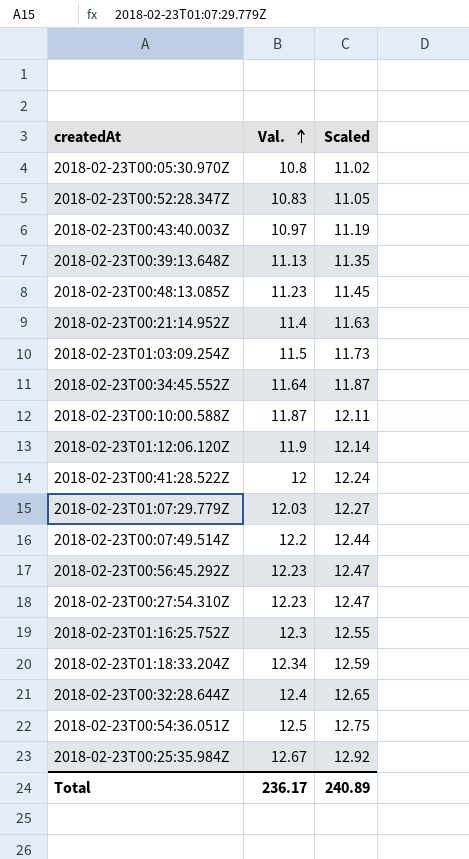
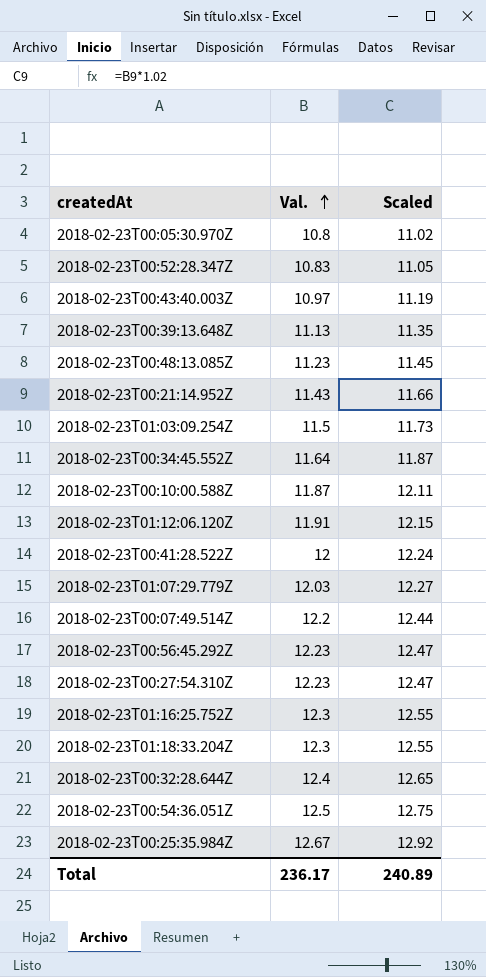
2018-02-23T00:21:14.952Z | Val.: 11.4 -> 11.43
2018-02-23T00:21:14.952Z | Scaled: 11.63 -> 11.66
2018-02-23T01:12:06.120Z | Val.: 11.9 -> 11.91
2018-02-23T01:12:06.120Z | Scaled: 12.14 -> 12.15
2018-02-23T01:18:33.204Z | Val.: 12.34 -> 12.3
2018-02-23T01:18:33.204Z | Scaled: 12.59 -> 12.55

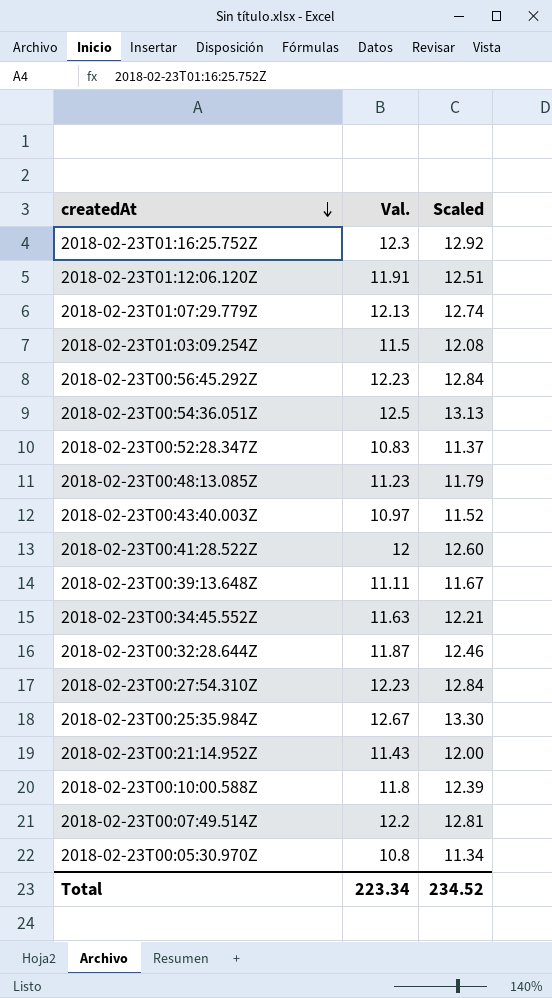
row order: Val. ascending -> createdAt descending
column Scaled | formula: [Val.] * 1.02 -> [Val.] * 1.05
row 2018-02-23T01:18:33.204Z: 12.3 | 12.55 -> none
2018-02-23T01:07:29.779Z | Val.: 12.03 -> 12.13
2018-02-23T00:39:13.648Z | Val.: 11.13 -> 11.11
2018-02-23T00:34:45.552Z | Val.: 11.64 -> 11.63
2018-02-23T00:32:28.644Z | Val.: 12.4 -> 11.87
2018-02-23T00:10:00.588Z | Val.: 11.87 -> 11.8
Total | Val.: 236.17 -> 223.34
Total | Scaled: 240.89 -> 234.52

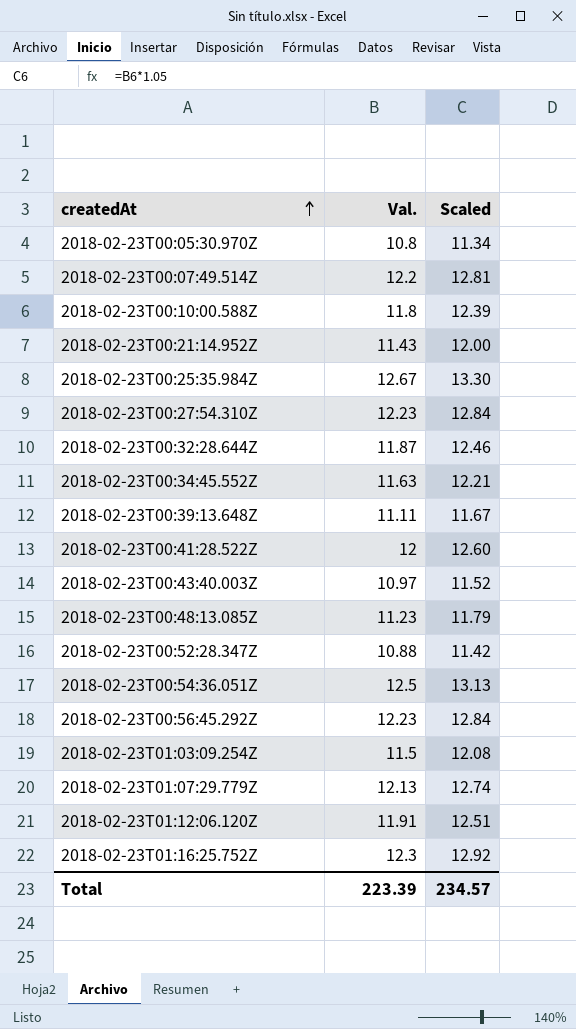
row order: createdAt descending -> createdAt ascending
2018-02-23T00:52:28.347Z | Val.: 10.83 -> 10.88
2018-02-23T00:52:28.347Z | Scaled: 11.37 -> 11.42
Total | Val.: 223.34 -> 223.39
Total | Scaled: 234.52 -> 234.57

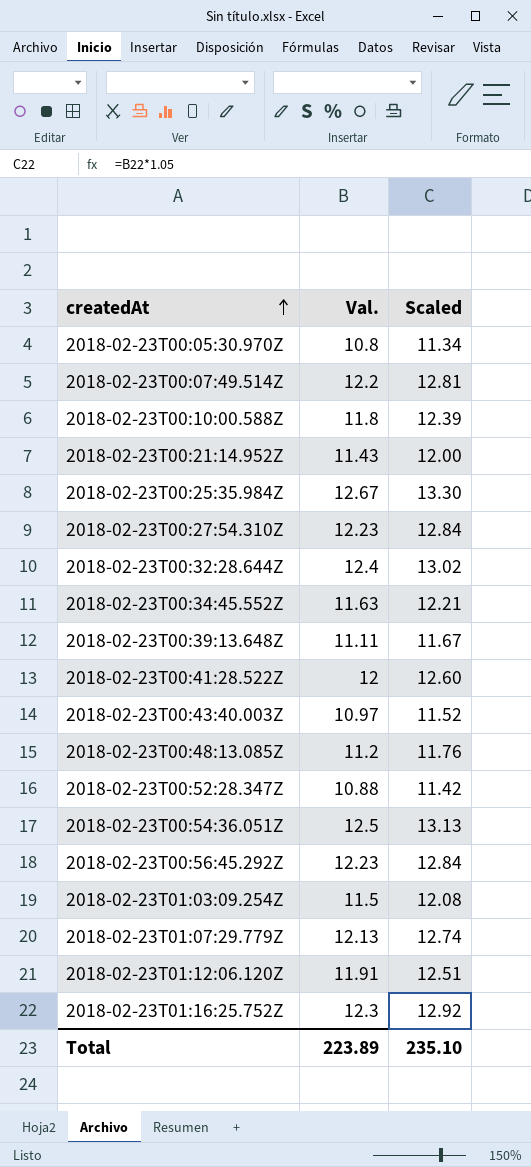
2018-02-23T00:32:28.644Z | Val.: 11.87 -> 12.4
2018-02-23T00:32:28.644Z | Scaled: 12.46 -> 13.02
2018-02-23T00:48:13.085Z | Val.: 11.23 -> 11.2
2018-02-23T00:48:13.085Z | Scaled: 11.79 -> 11.76
Total | Val.: 223.39 -> 223.89
Total | Scaled: 234.57 -> 235.10

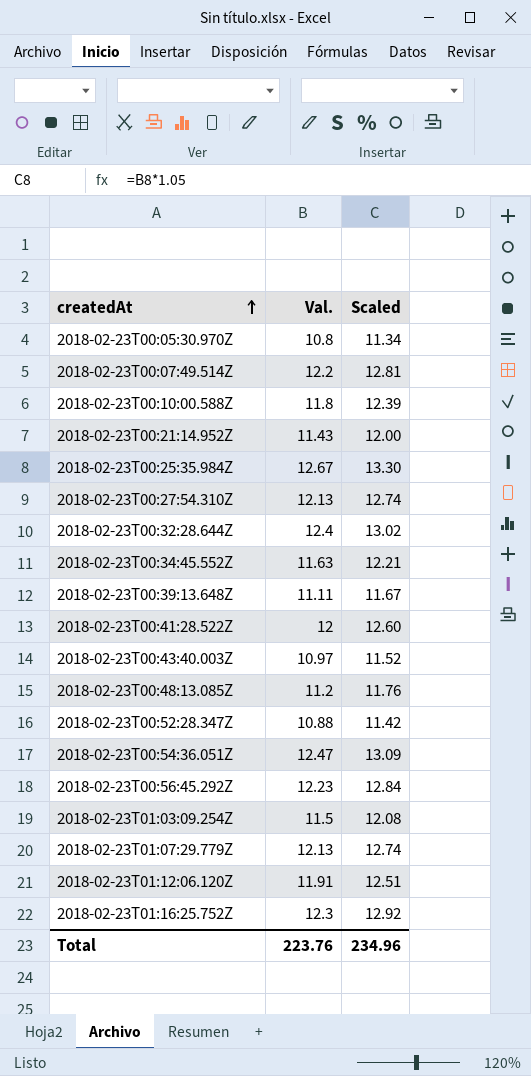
2018-02-23T00:27:54.310Z | Val.: 12.23 -> 12.13
2018-02-23T00:27:54.310Z | Scaled: 12.84 -> 12.74
2018-02-23T00:54:36.051Z | Val.: 12.5 -> 12.47
2018-02-23T00:54:36.051Z | Scaled: 13.13 -> 13.09
Total | Val.: 223.89 -> 223.76
Total | Scaled: 235.10 -> 234.96

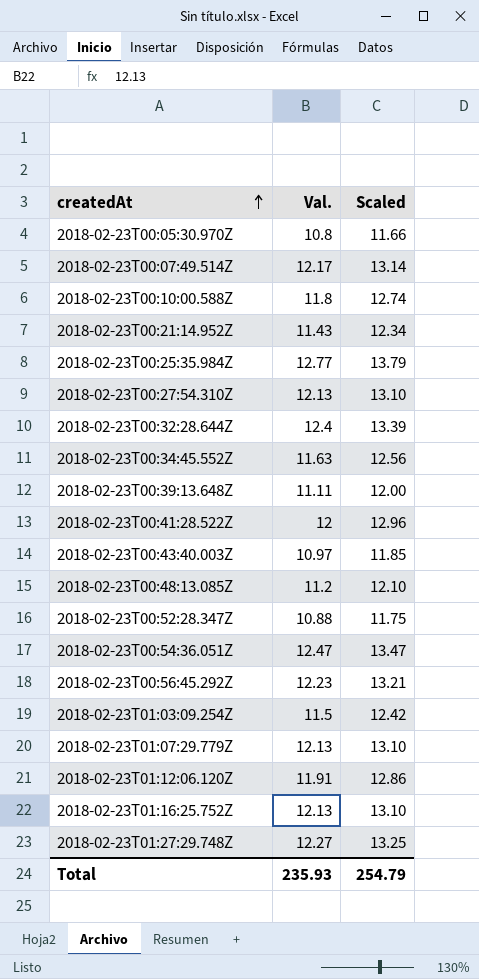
column Scaled | formula: [Val.] * 1.05 -> [Val.] * 1.08
2018-02-23T00:07:49.514Z | Val.: 12.2 -> 12.17
2018-02-23T00:25:35.984Z | Val.: 12.67 -> 12.77
2018-02-23T01:16:25.752Z | Val.: 12.3 -> 12.13
row 2018-02-23T01:27:29.748Z: none -> 12.27 | 13.25
Total | Val.: 223.76 -> 235.93
Total | Scaled: 234.96 -> 254.79

